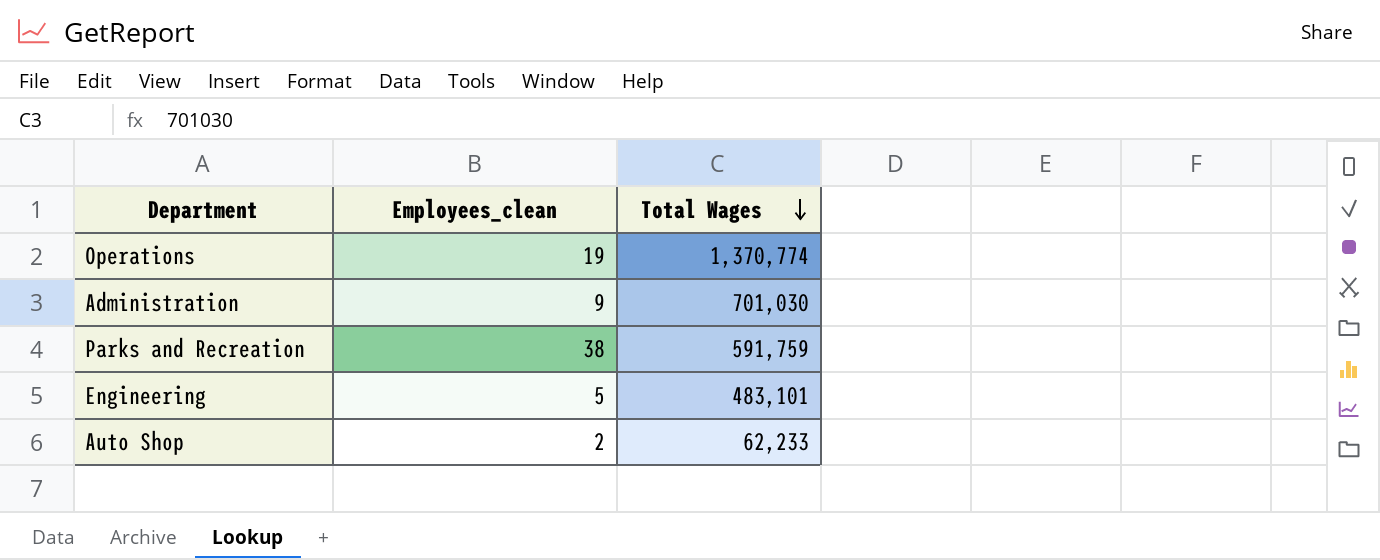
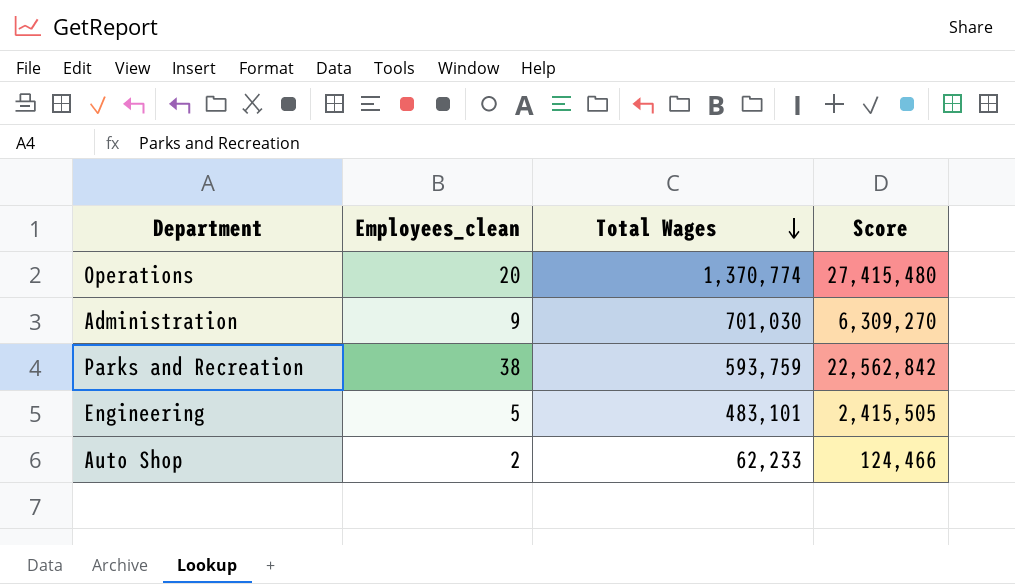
column Score | formula: none -> [Employees_clean] * [Total Wages]
Operations | Employees_clean: 19 -> 20
Parks and Recreation | Total Wages: 591,759 -> 593,759

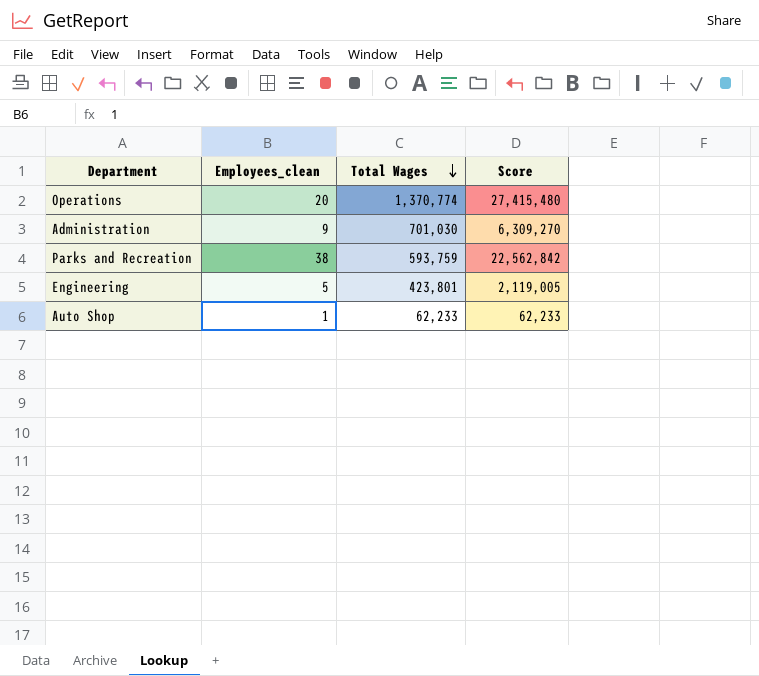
Engineering | Total Wages: 483,101 -> 423,801
Engineering | Score: 2,415,505 -> 2,119,005
Auto Shop | Employees_clean: 2 -> 1
Auto Shop | Score: 124,466 -> 62,233

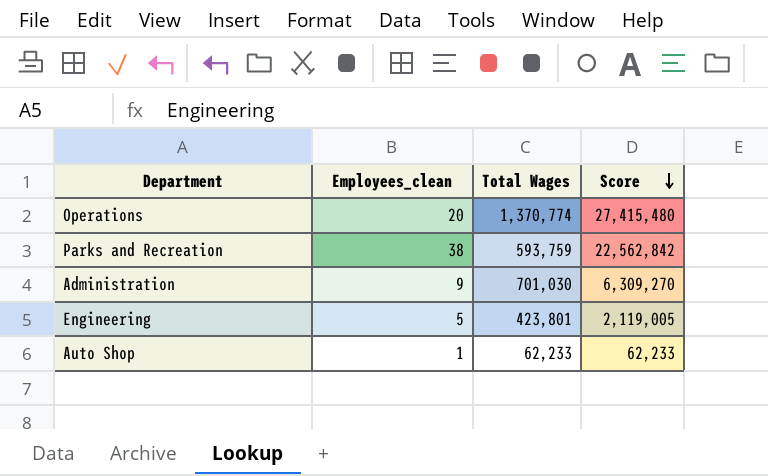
row order: Total Wages descending -> Score descending

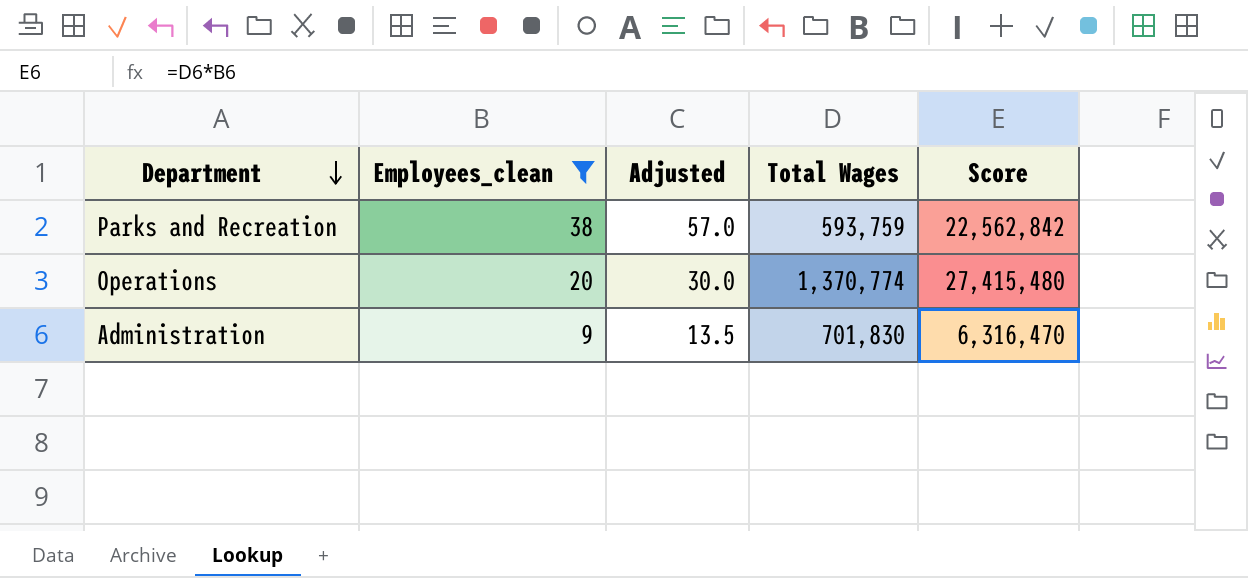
filter: none -> Employees_clean >= 9
row order: Score descending -> Department descending
column Adjusted | formula: none -> [Employees_clean] * 1.5
Administration | Total Wages: 701,030 -> 701,830
Administration | Score: 6,309,270 -> 6,316,470

